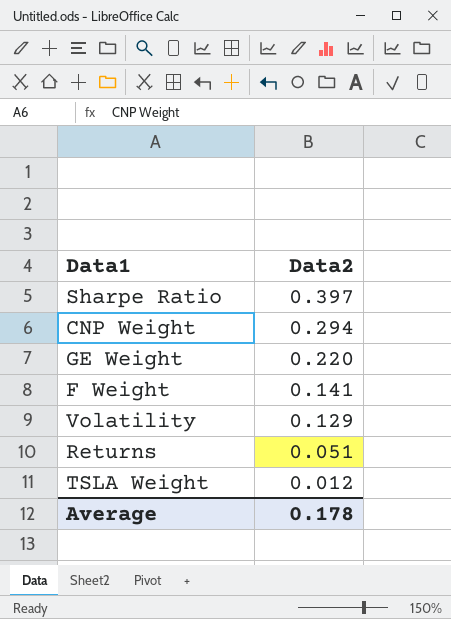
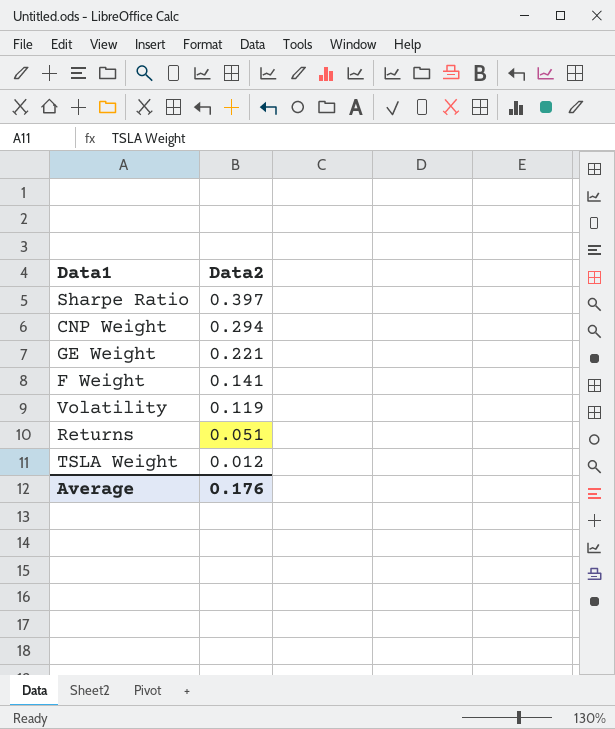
GE Weight | Data2: 0.220 -> 0.221
Volatility | Data2: 0.129 -> 0.119
Average | Data2: 0.178 -> 0.176

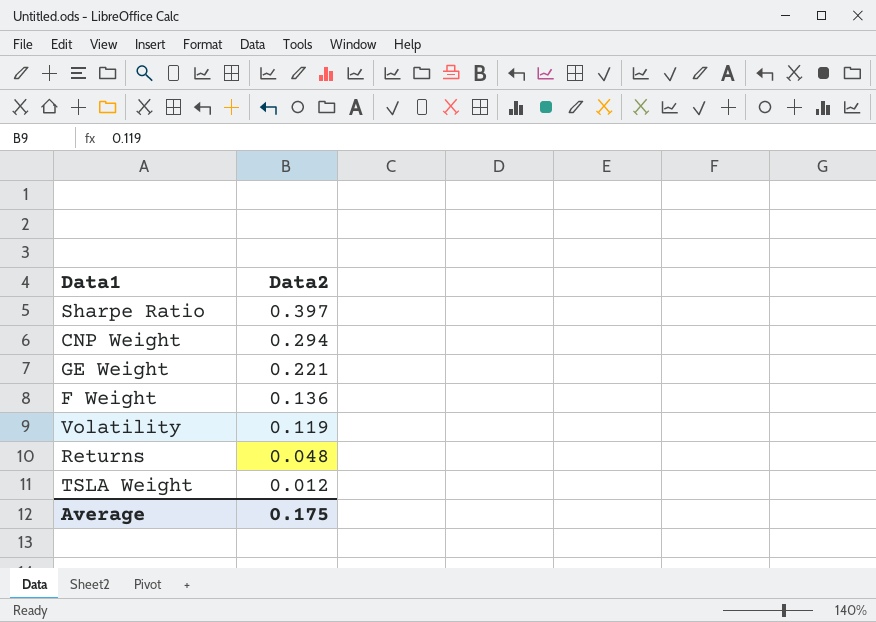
F Weight | Data2: 0.141 -> 0.136
Returns | Data2: 0.051 -> 0.048
Average | Data2: 0.176 -> 0.175

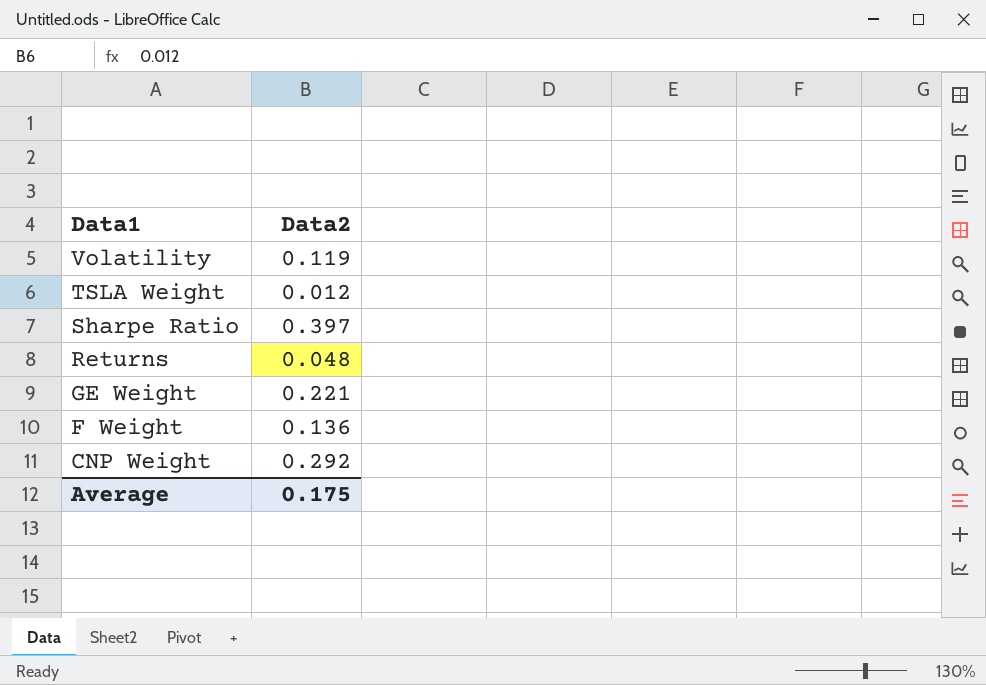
row order: Data2 descending -> Data1 descending
CNP Weight | Data2: 0.294 -> 0.292

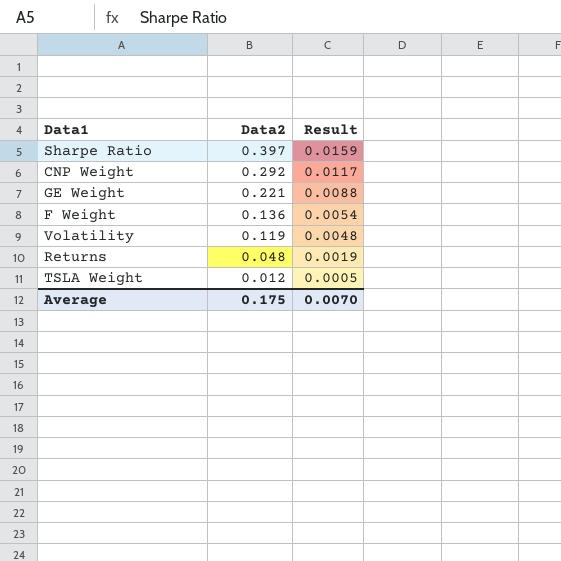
row order: Data1 descending -> Data2 descending
column Result | formula: none -> [Data2] * 0.04

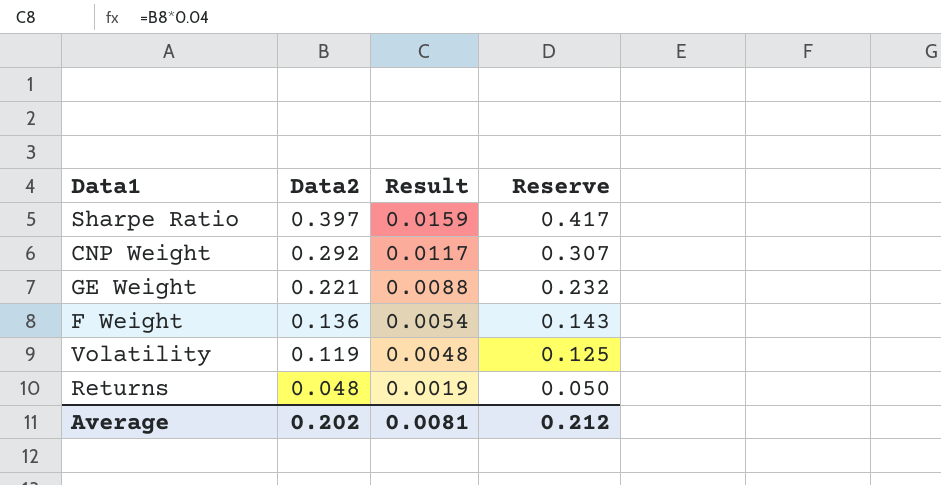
column Reserve | formula: none -> [Data2] * 1.05
row TSLA Weight: 0.012 | 0.0005 -> none
Average | Data2: 0.175 -> 0.202
Average | Result: 0.0070 -> 0.0081

